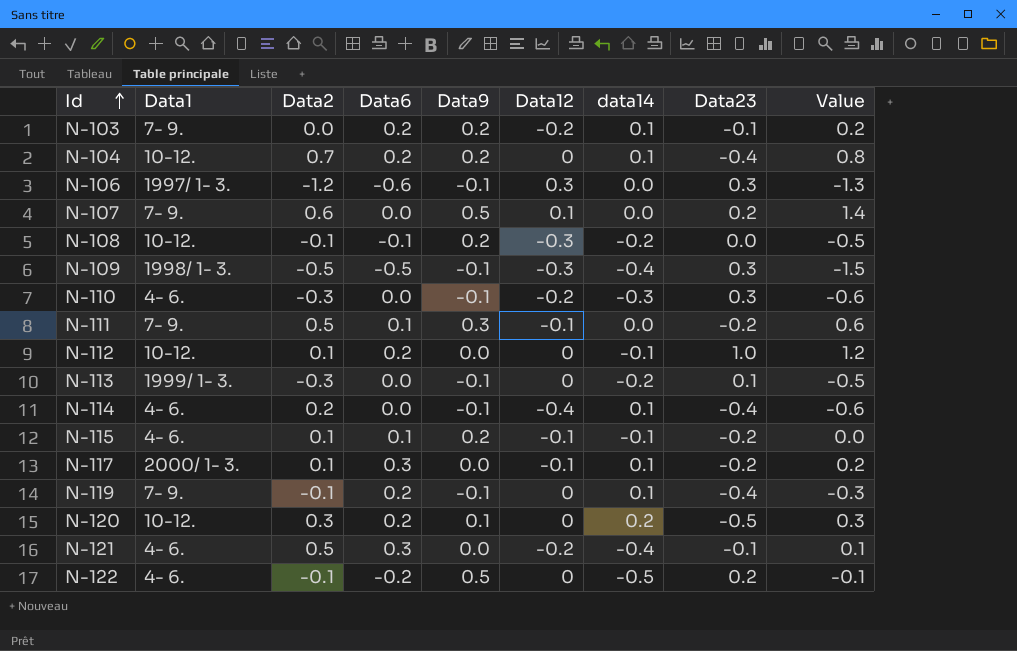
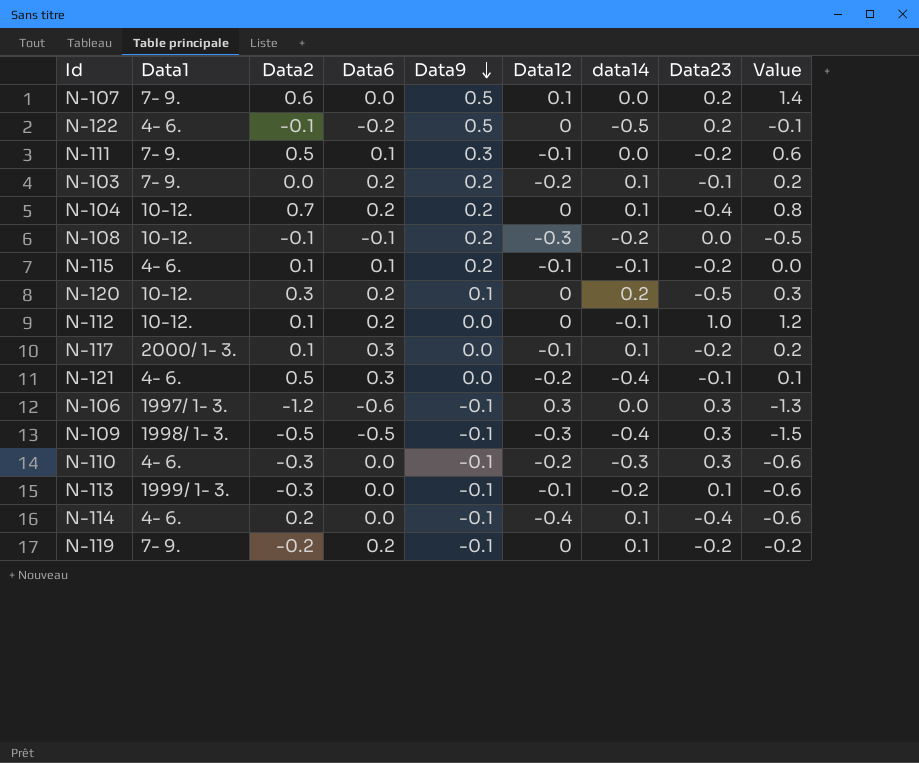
row order: Id ascending -> Data9 descending
N-113 | Data12: 0 -> -0.1
N-113 | Value: -0.5 -> -0.6
N-119 | Data2: -0.1 -> -0.2
N-119 | Data23: -0.4 -> -0.2
N-119 | Value: -0.3 -> -0.2

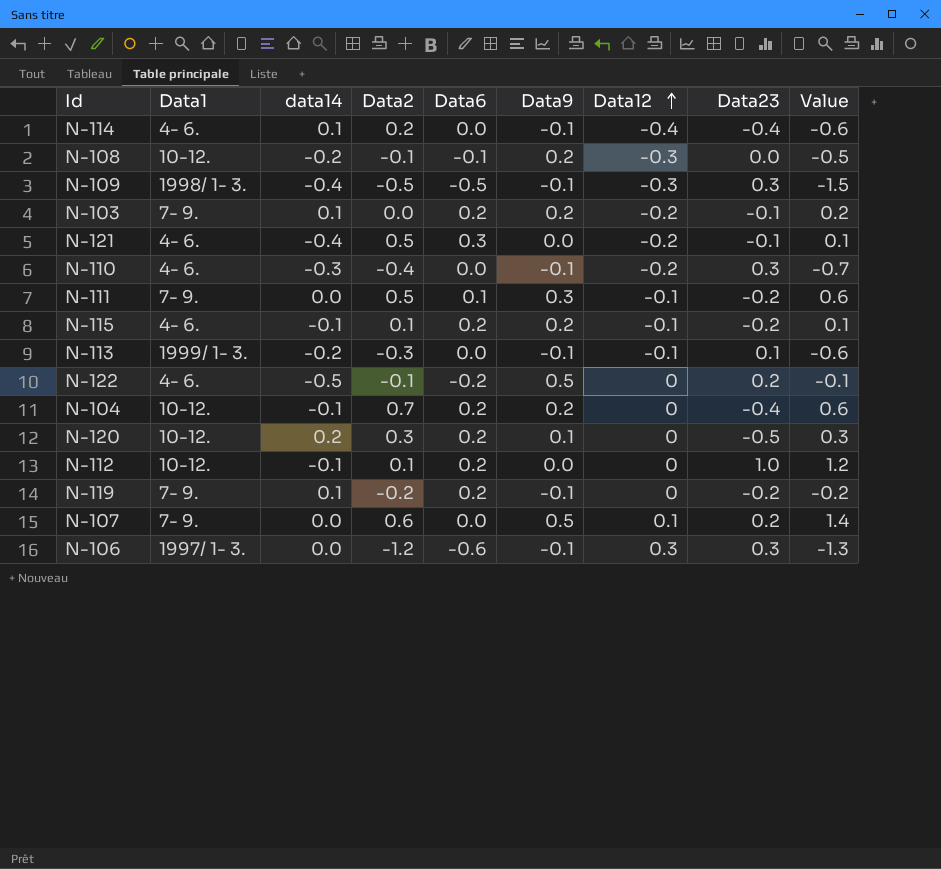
row order: Data9 descending -> Data12 ascending
column data14 | position: 7 -> 3
row N-117: 2000/ 1- 3. | 0.1 | 0.3 | 0.0 | -0.1 | 0.1 | -0.2 | 0.2 -> none
N-110 | Data2: -0.3 -> -0.4
N-110 | Value: -0.6 -> -0.7
N-115 | Data6: 0.1 -> 0.2
N-115 | Value: 0.0 -> 0.1
N-104 | data14: 0.1 -> -0.1
N-104 | Value: 0.8 -> 0.6

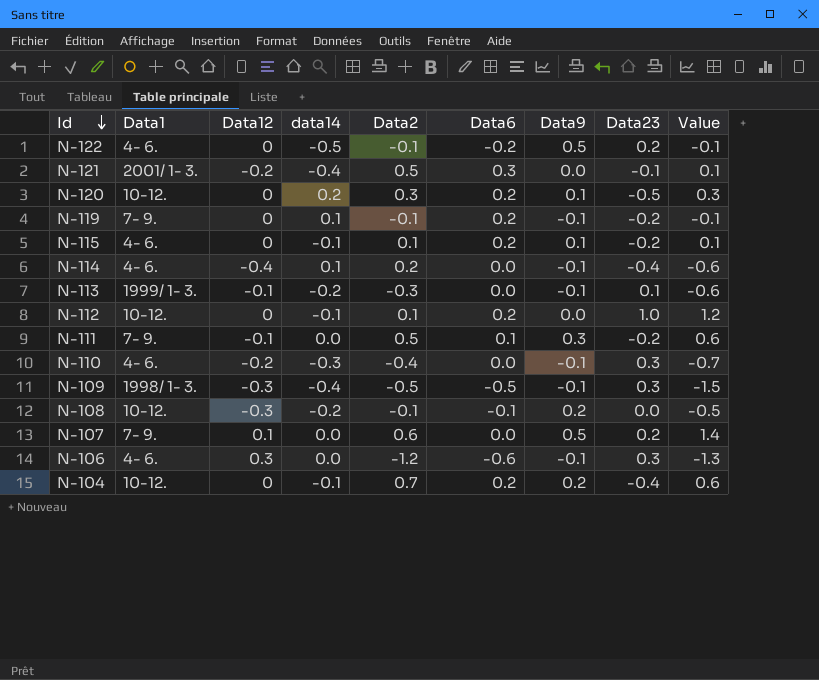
row order: Data12 ascending -> Id descending
column Data12 | position: 7 -> 3
row N-103: 7- 9. | 0.1 | 0.0 | 0.2 | 0.2 | -0.2 | -0.1 | 0.2 -> none
N-121 | Data1: 4- 6. -> 2001/ 1- 3.
N-119 | Data2: -0.2 -> -0.1
N-119 | Value: -0.2 -> -0.1
N-115 | Data12: -0.1 -> 0
N-115 | Data9: 0.2 -> 0.1
N-106 | Data1: 1997/ 1- 3. -> 4- 6.

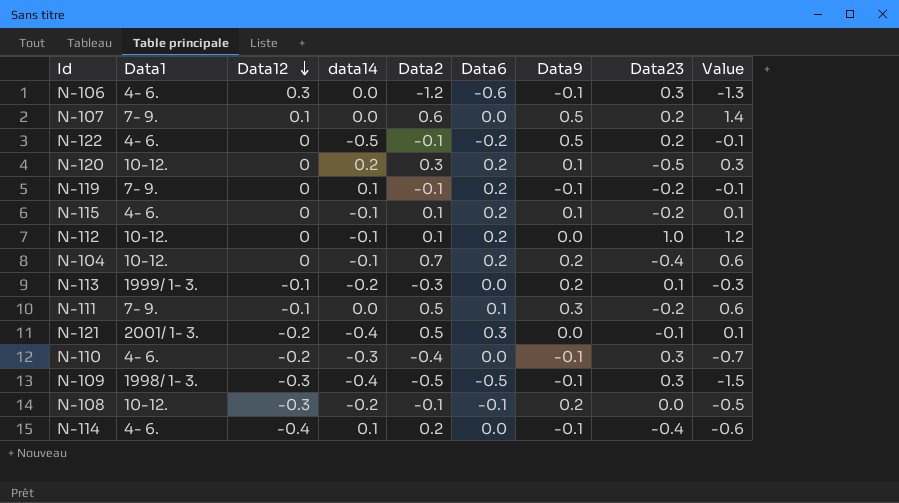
row order: Id descending -> Data12 descending
N-113 | Data9: -0.1 -> 0.2
N-113 | Value: -0.6 -> -0.3

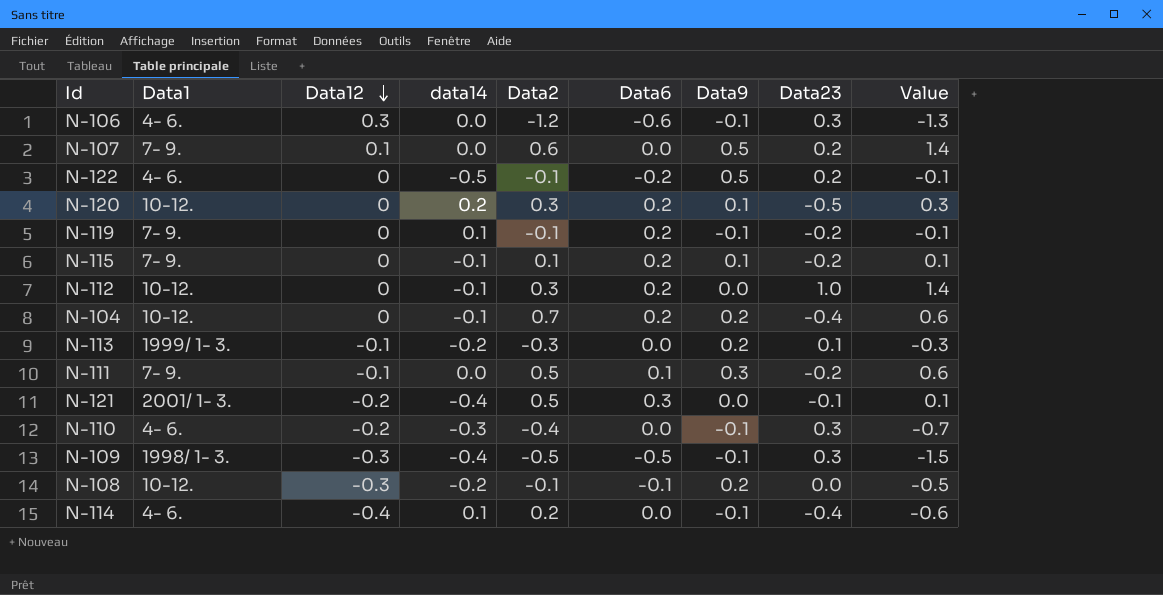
N-115 | Data1: 4- 6. -> 7- 9.
N-112 | Data2: 0.1 -> 0.3
N-112 | Value: 1.2 -> 1.4

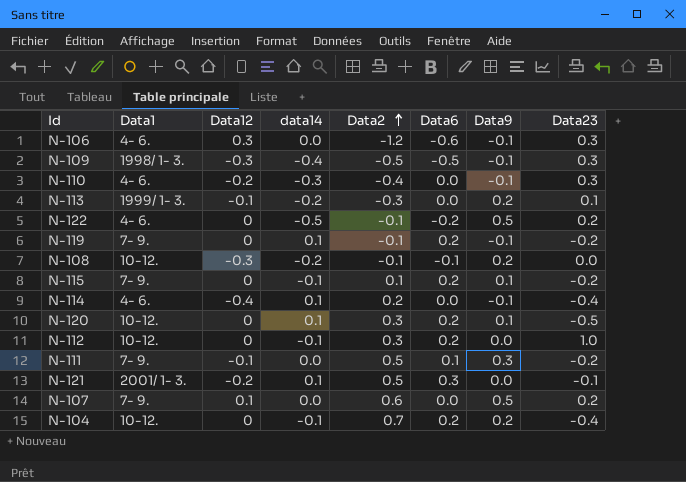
row order: Data12 descending -> Data2 ascending
column Value | formula: [Data12] + [data14] + [Data2] + [Data6] + [Data9] + [Data23] -> none
N-120 | data14: 0.2 -> 0.1
N-121 | data14: -0.4 -> 0.1

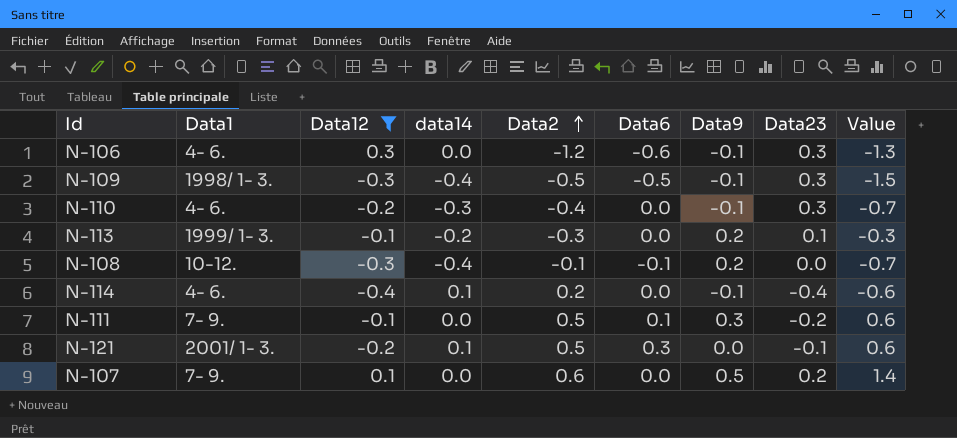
filter: none -> Data12 != 0
column Value | formula: none -> [Data12] + [data14] + [Data2] + [Data6] + [Data9] + [Data23]
N-108 | data14: -0.2 -> -0.4

